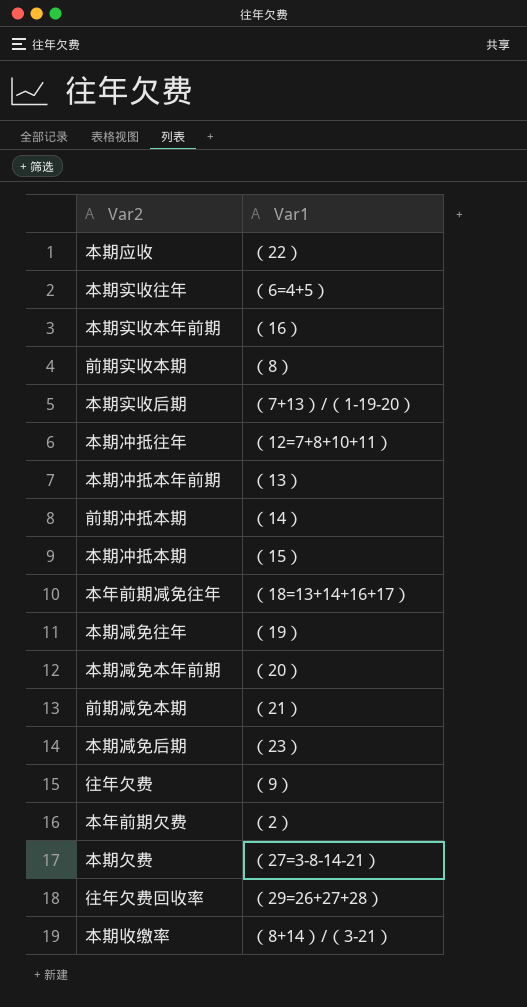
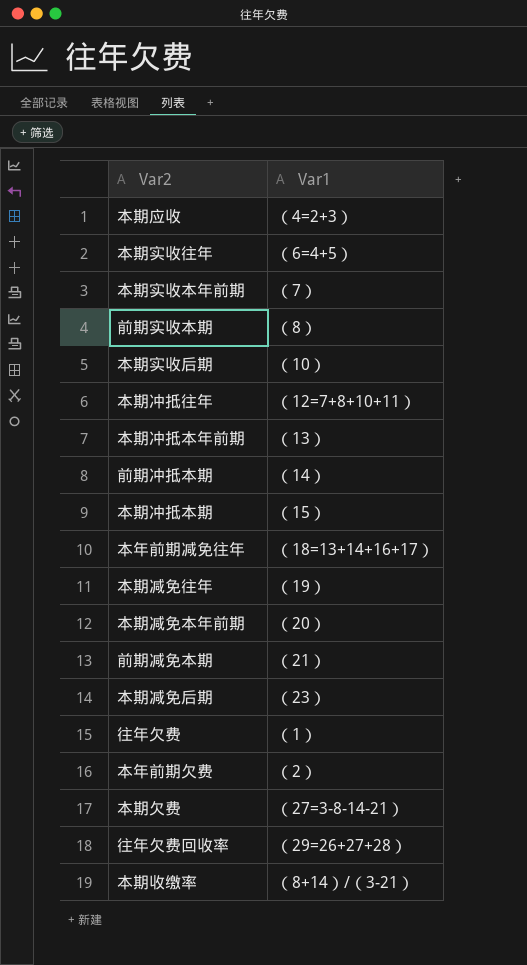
本期应收 | Var1: （22） -> （4=2+3）
本期实收本年前期 | Var1: （16） -> （7）
本期实收后期 | Var1: （7+13）/（1-19-20） -> （10）
往年欠费 | Var1: （9） -> （1）

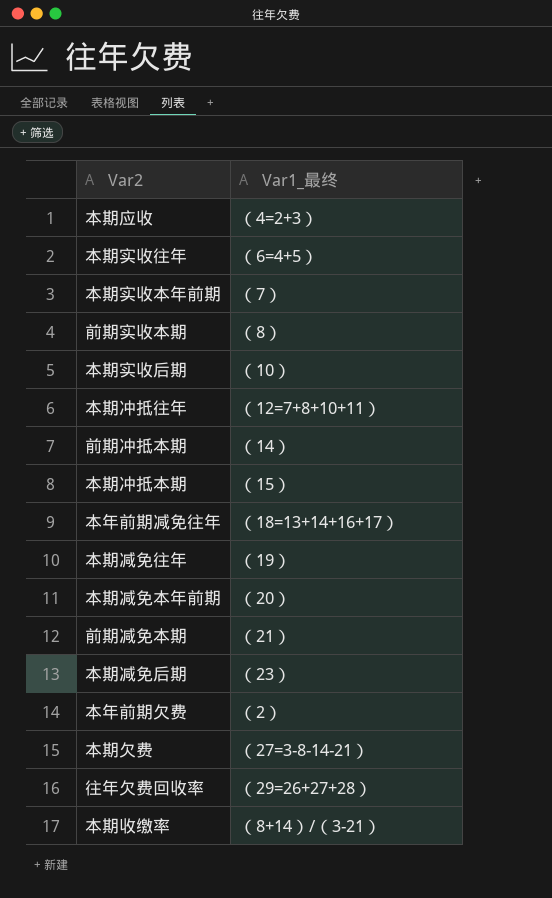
column name: Var1 -> Var1_最终
row 本期冲抵本年前期: （13） -> none
row 往年欠费: （1） -> none

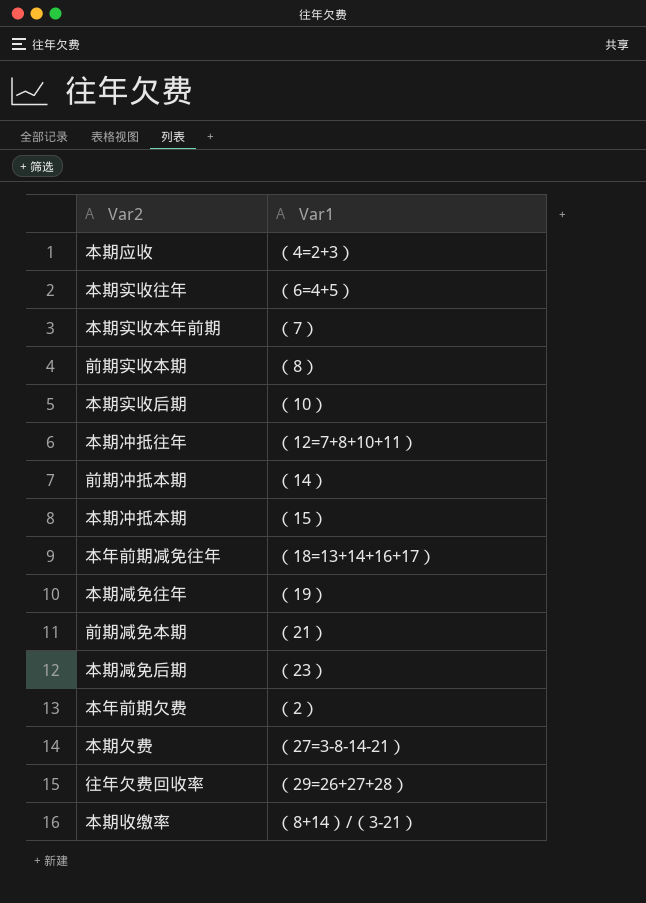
column name: Var1_最终 -> Var1
row 本期减免本年前期: （20） -> none

